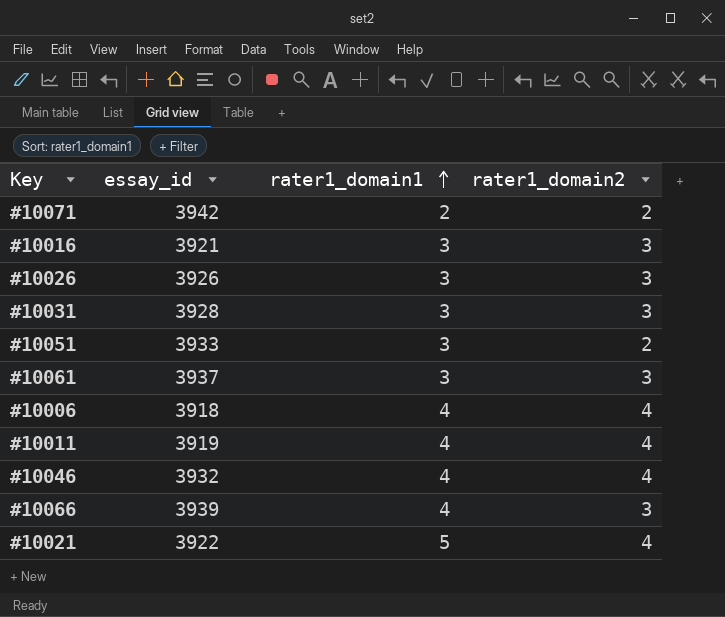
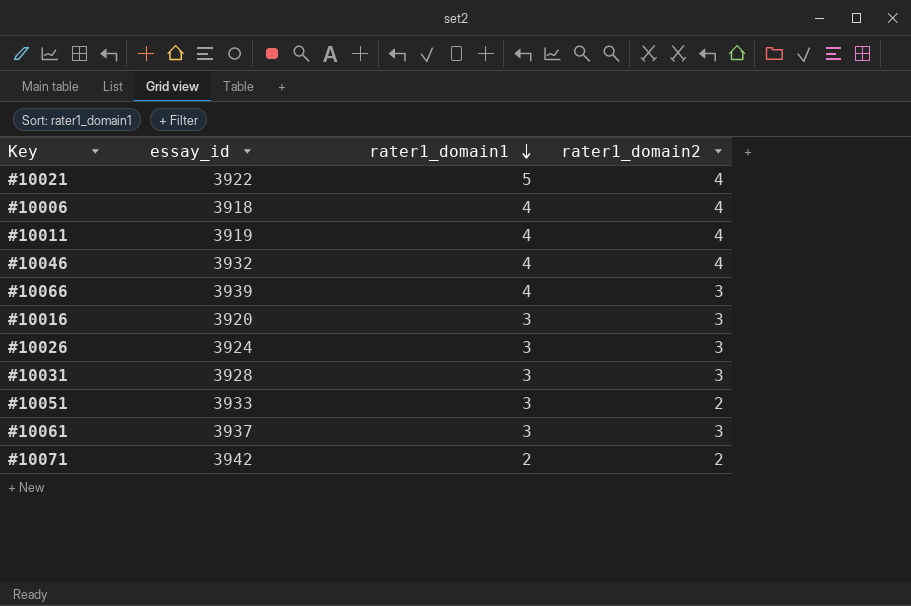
row order: rater1_domain1 ascending -> rater1_domain1 descending
#10016 | essay_id: 3921 -> 3920
#10026 | essay_id: 3926 -> 3924

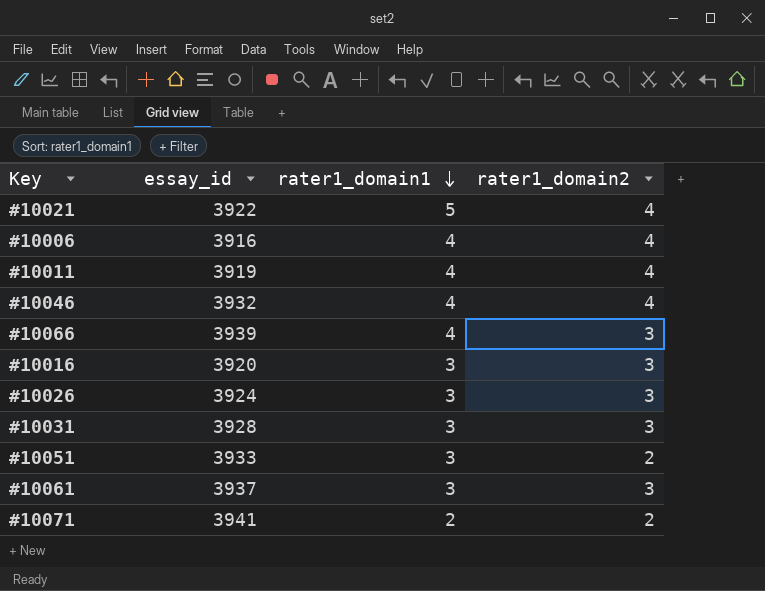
#10006 | essay_id: 3918 -> 3916
#10071 | essay_id: 3942 -> 3941

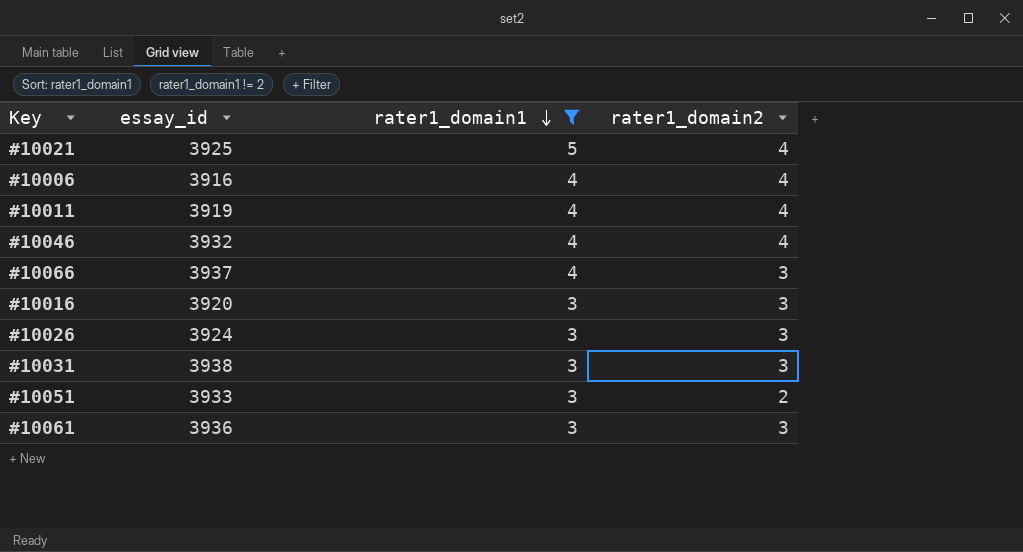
filter: none -> rater1_domain1 != 2
#10021 | essay_id: 3922 -> 3925
#10066 | essay_id: 3939 -> 3937
#10031 | essay_id: 3928 -> 3938
#10061 | essay_id: 3937 -> 3936

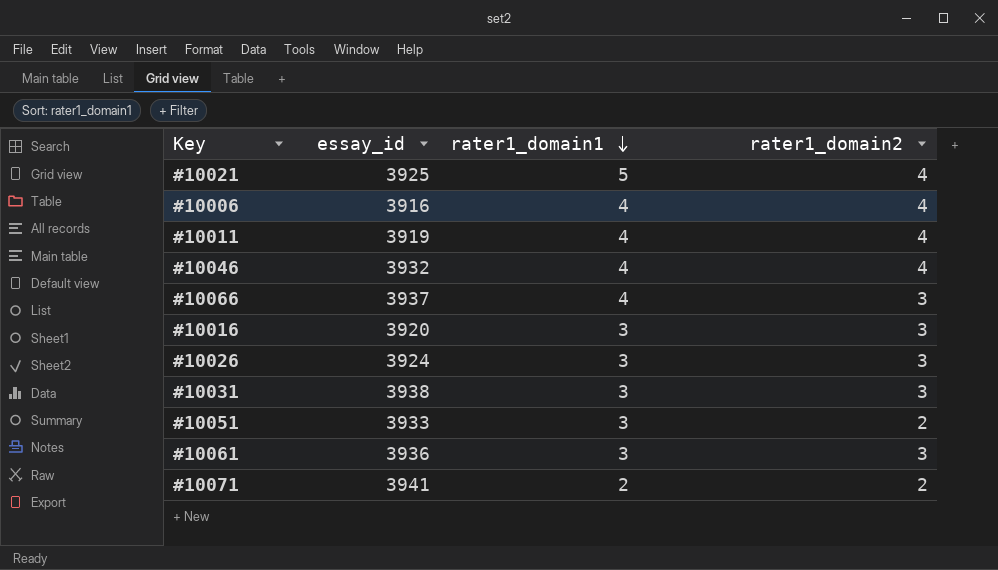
filter: rater1_domain1 != 2 -> none

